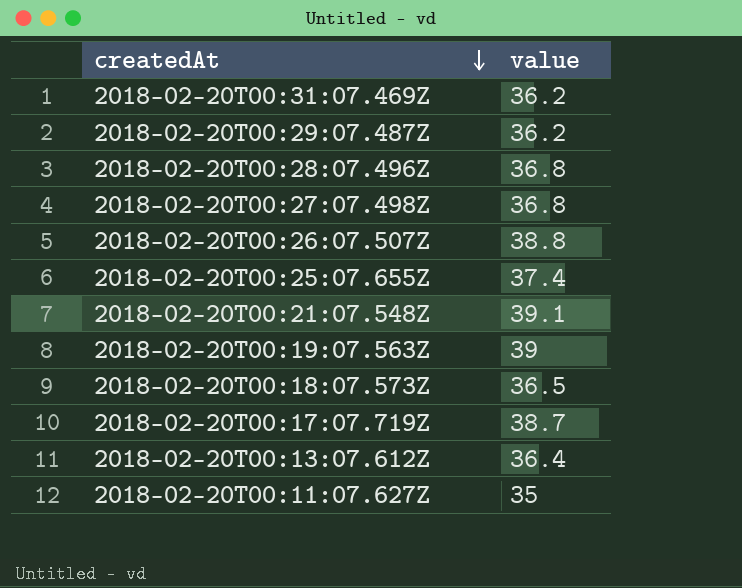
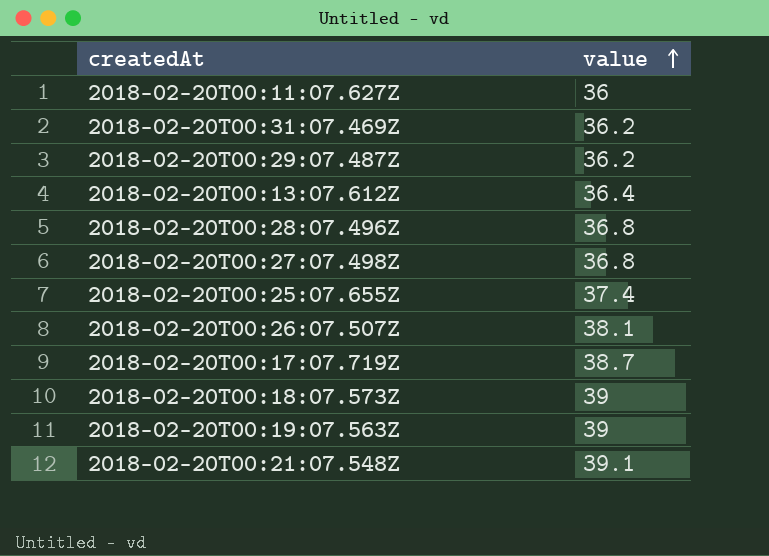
row order: createdAt descending -> value ascending
2018-02-20T00:11:07.627Z | value: 35 -> 36
2018-02-20T00:26:07.507Z | value: 38.8 -> 38.1
2018-02-20T00:18:07.573Z | value: 36.5 -> 39

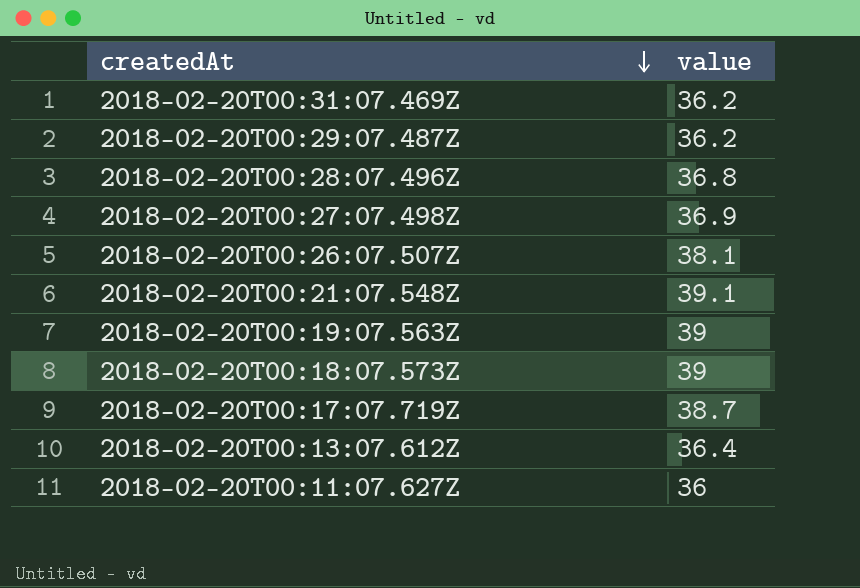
row order: value ascending -> createdAt descending
row 2018-02-20T00:25:07.655Z: 37.4 -> none
2018-02-20T00:27:07.498Z | value: 36.8 -> 36.9

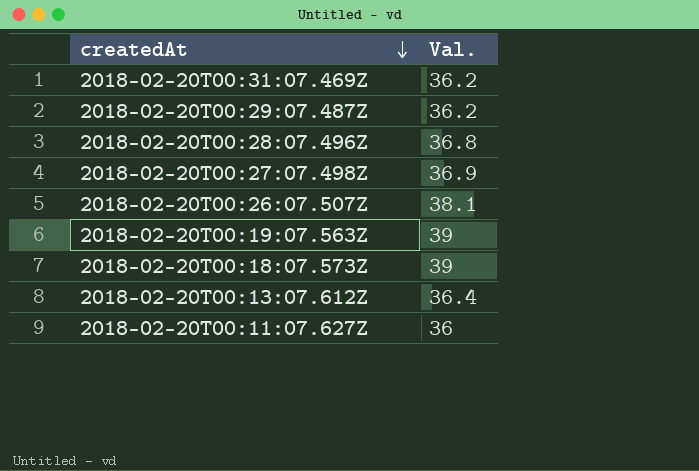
column name: value -> Val.
row 2018-02-20T00:21:07.548Z: 39.1 -> none
row 2018-02-20T00:17:07.719Z: 38.7 -> none

